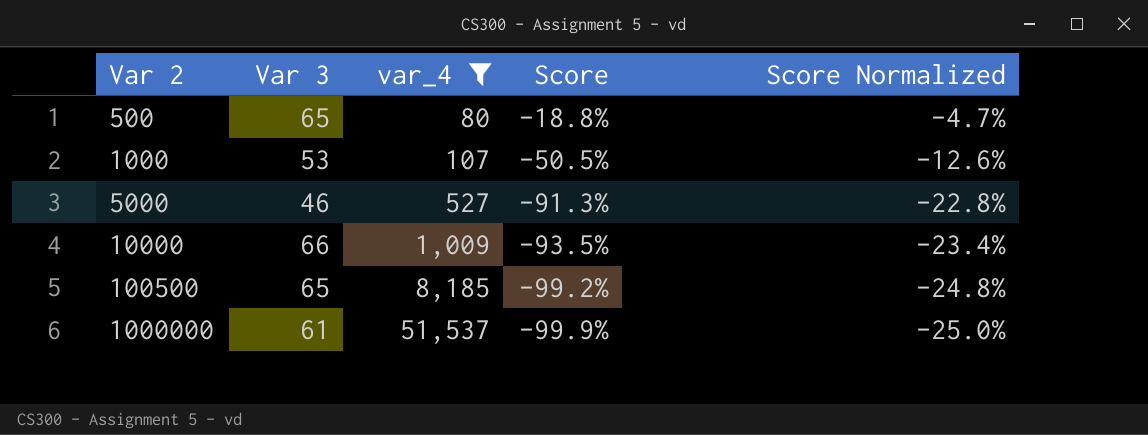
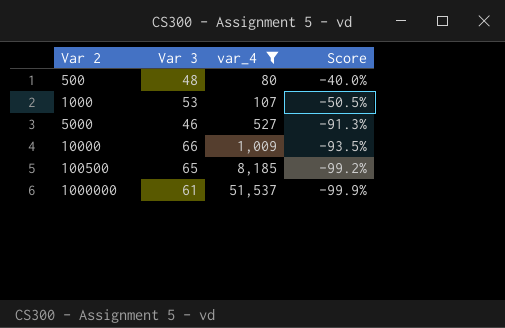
column Score Normalized | formula: [Score] * 0.25 -> none
500 | Var 3: 65 -> 48
500 | Score: -18.8% -> -40.0%

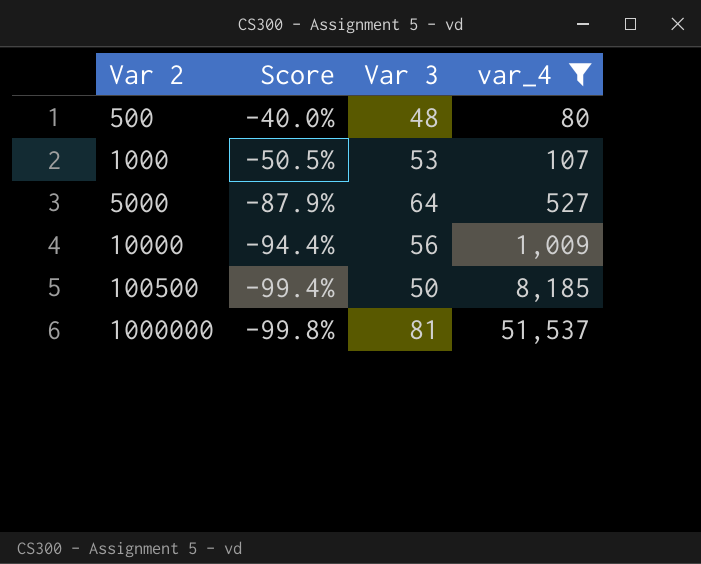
column Score | position: 4 -> 2
5000 | Score: -91.3% -> -87.9%
5000 | Var 3: 46 -> 64
10000 | Score: -93.5% -> -94.4%
10000 | Var 3: 66 -> 56
100500 | Score: -99.2% -> -99.4%
100500 | Var 3: 65 -> 50
1000000 | Score: -99.9% -> -99.8%
1000000 | Var 3: 61 -> 81

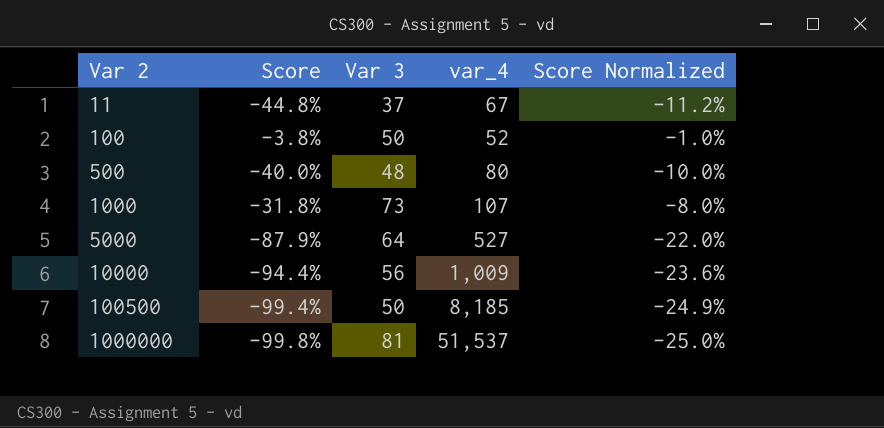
filter: var_4 >= 80 -> none
column Score Normalized | formula: none -> [Score] * 0.25
1000 | Score: -50.5% -> -31.8%
1000 | Var 3: 53 -> 73

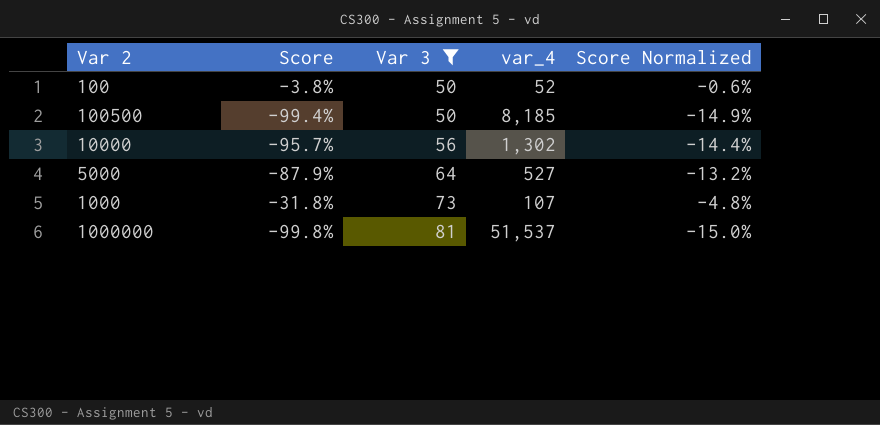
filter: none -> Var 3 >= 50
row order: Var 2 ascending -> Var 3 ascending
column Score Normalized | formula: [Score] * 0.25 -> [Score] * 0.15
10000 | Score: -94.4% -> -95.7%
10000 | var_4: 1,009 -> 1,302

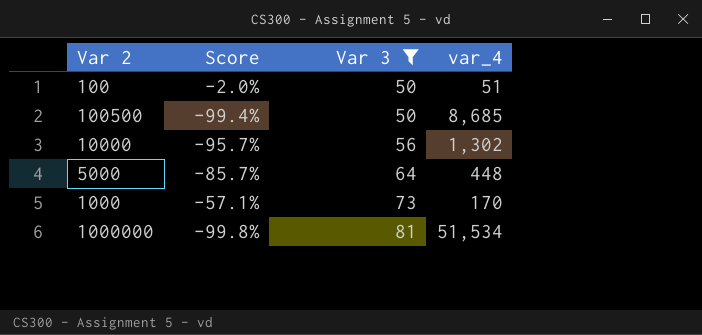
column Score Normalized | formula: [Score] * 0.15 -> none
100 | Score: -3.8% -> -2.0%
100 | var_4: 52 -> 51
100500 | var_4: 8,185 -> 8,685
5000 | Score: -87.9% -> -85.7%
5000 | var_4: 527 -> 448
1000 | Score: -31.8% -> -57.1%
1000 | var_4: 107 -> 170
1000000 | var_4: 51,537 -> 51,534

